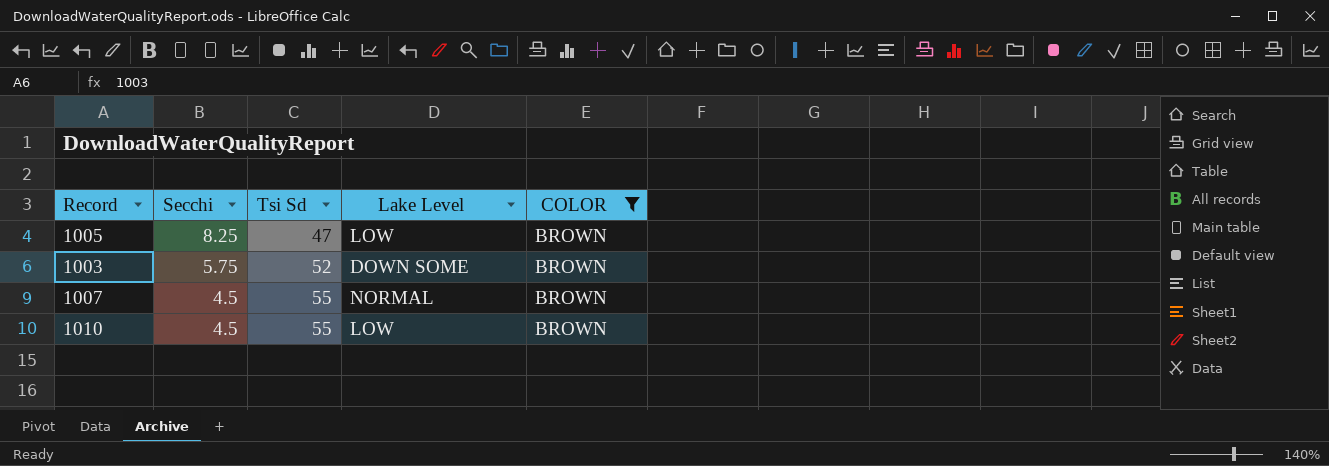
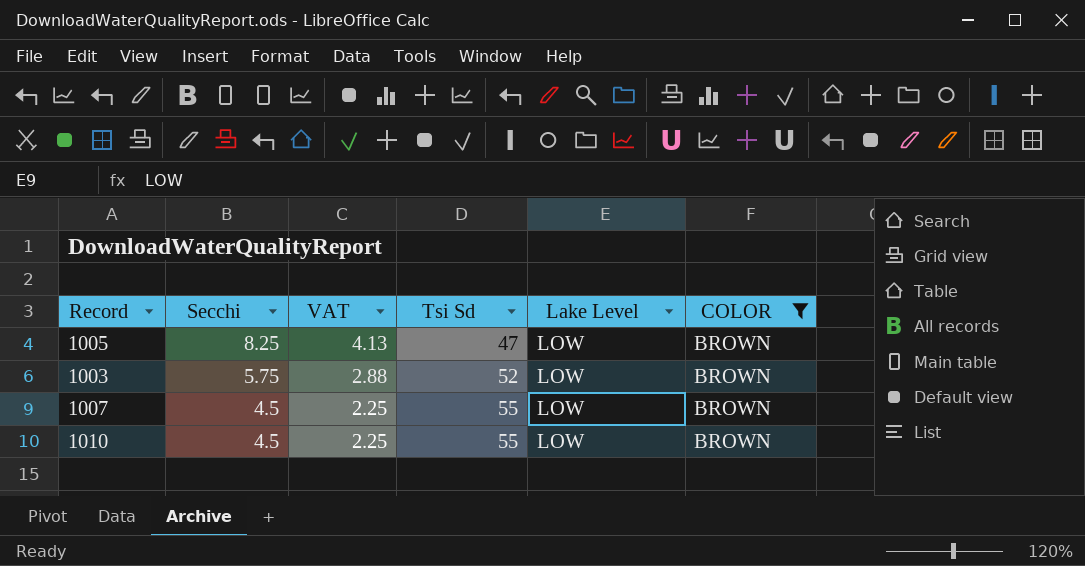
column VAT | formula: none -> [Secchi] * 0.5
1003 | Lake Level: DOWN SOME -> LOW
1007 | Lake Level: NORMAL -> LOW

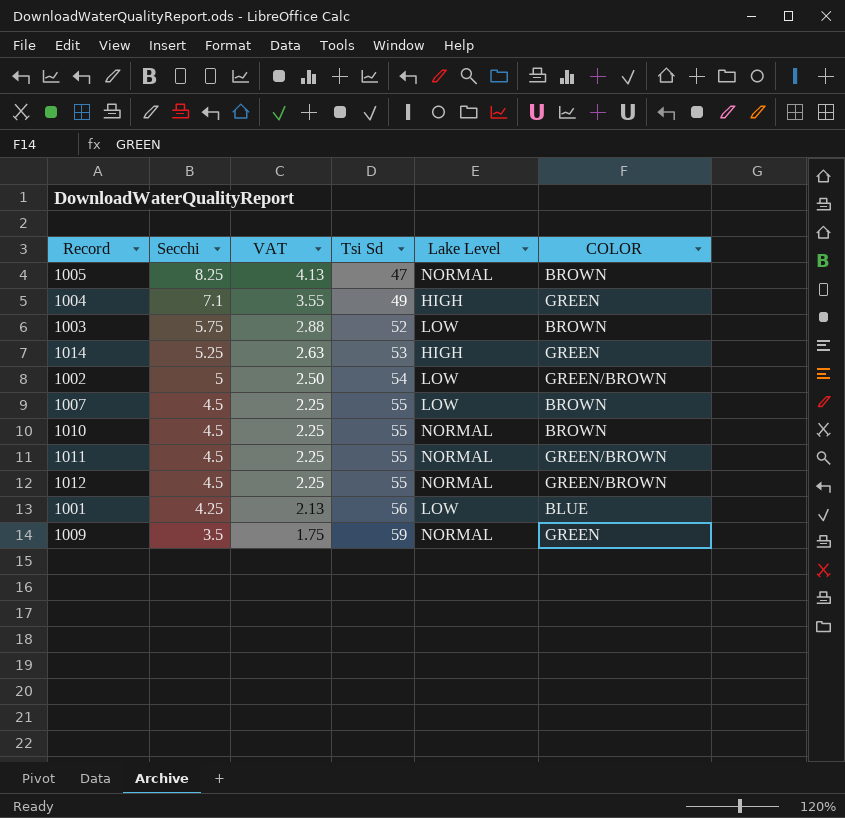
filter: COLOR = BROWN -> none
1005 | Lake Level: LOW -> NORMAL
1010 | Lake Level: LOW -> NORMAL

